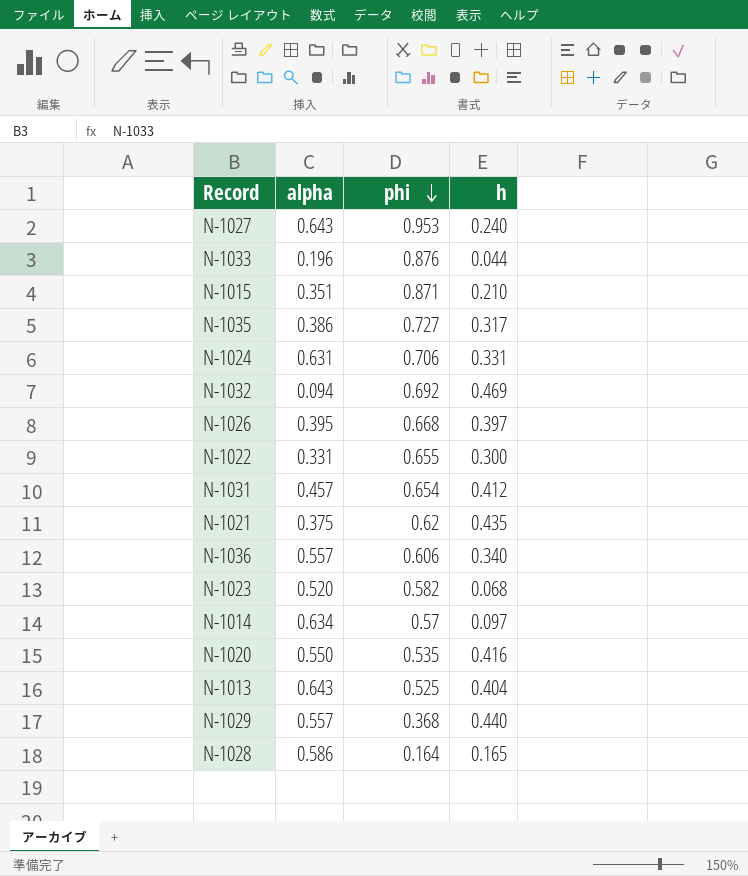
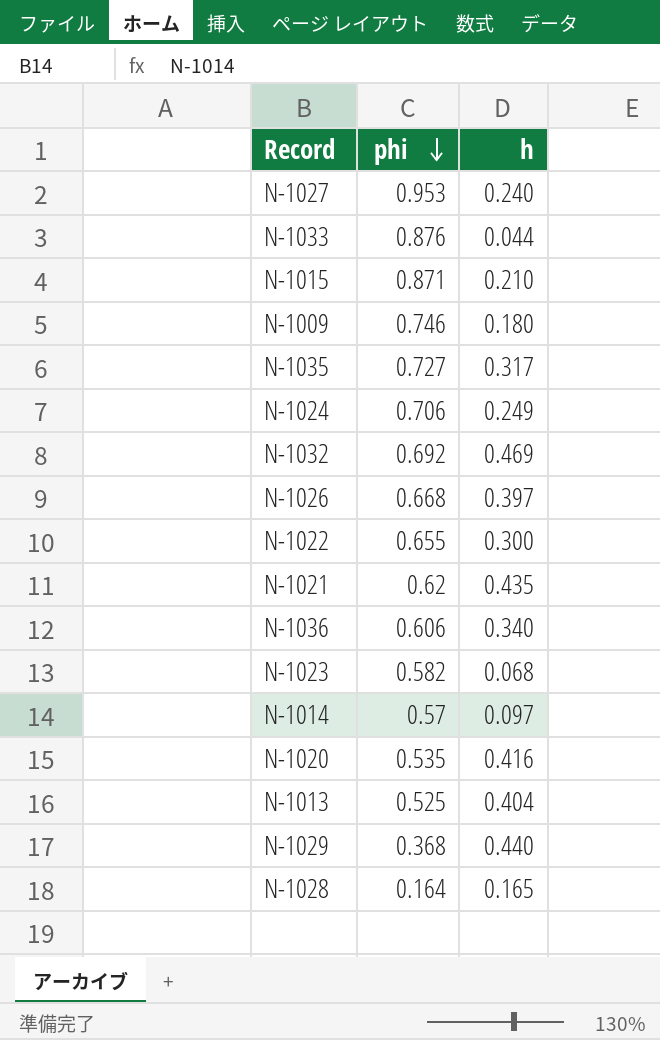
column alpha | position: 2 -> none
row N-1031: 0.457 | 0.654 | 0.412 -> none
row N-1009: none -> 0.746 | 0.180
N-1024 | h: 0.331 -> 0.249

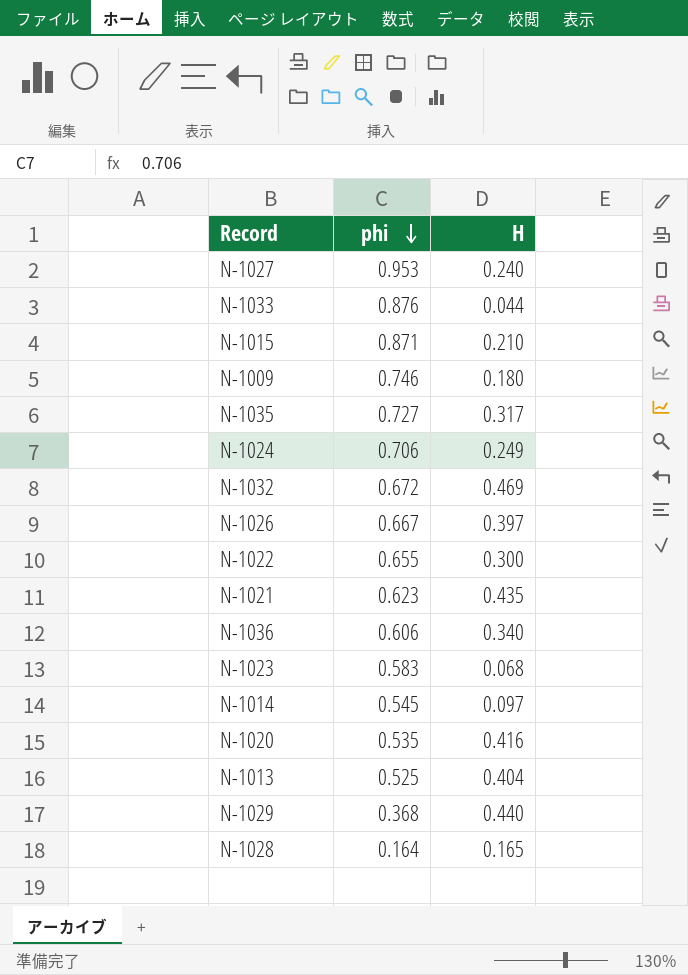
column name: h -> H
N-1032 | phi: 0.692 -> 0.672
N-1026 | phi: 0.668 -> 0.667
N-1021 | phi: 0.62 -> 0.623
N-1023 | phi: 0.582 -> 0.583
N-1014 | phi: 0.57 -> 0.545

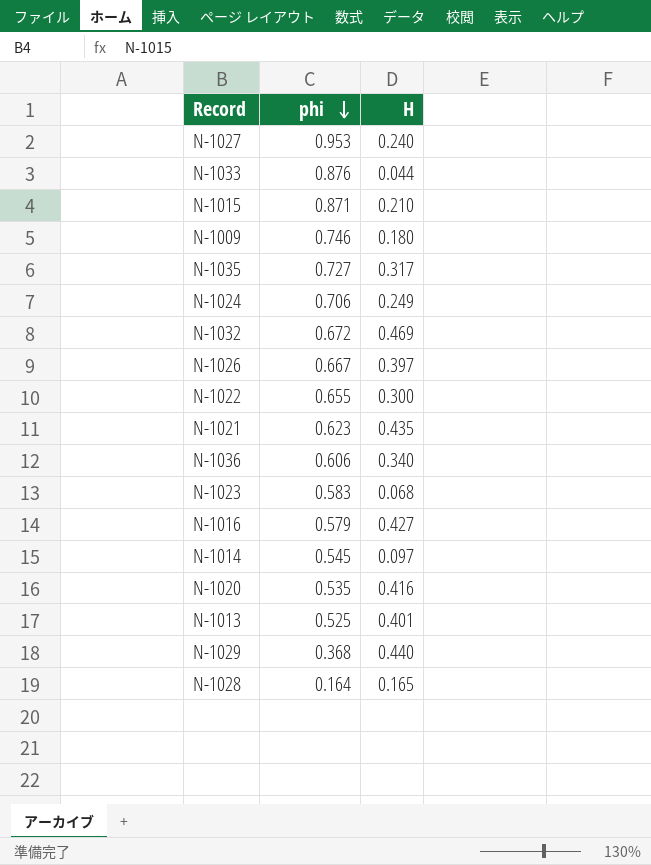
row N-1016: none -> 0.579 | 0.427
N-1013 | H: 0.404 -> 0.401

